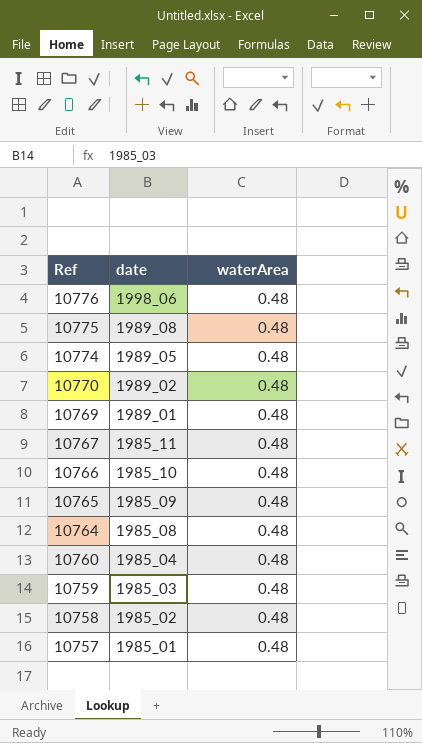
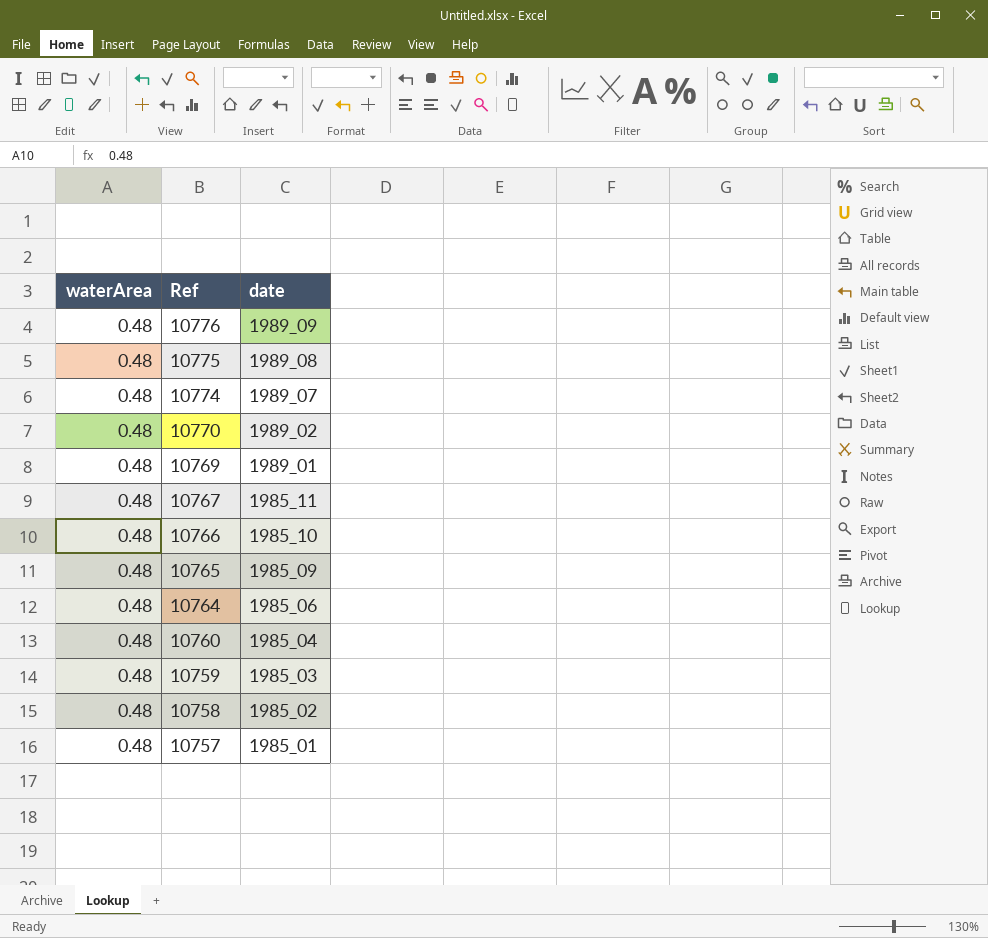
column waterArea | position: 3 -> 1
10776 | date: 1998_06 -> 1989_09
10774 | date: 1989_05 -> 1989_07
10764 | date: 1985_08 -> 1985_06

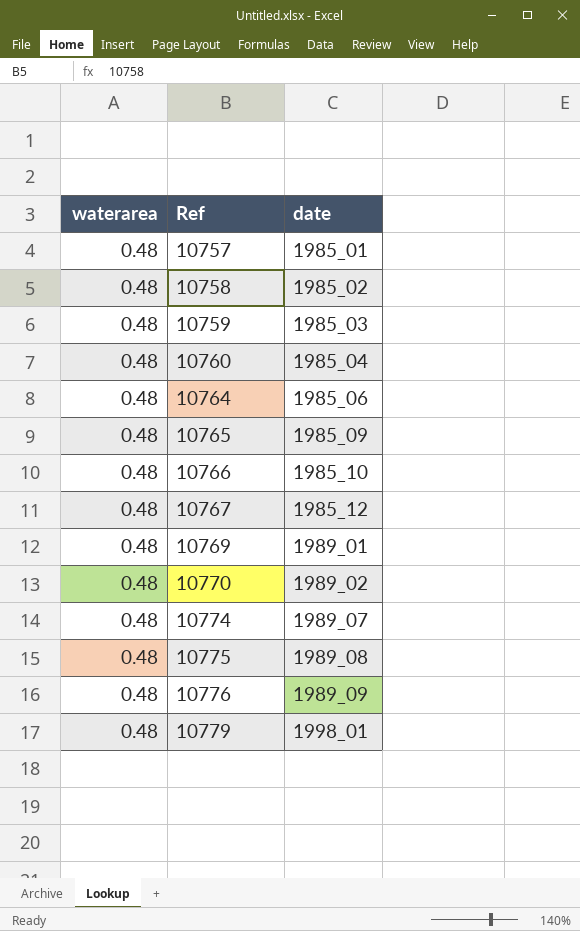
row order: Ref descending -> Ref ascending
column name: waterArea -> waterarea
10767 | date: 1985_11 -> 1985_12
row 10779: none -> 0.48 | 1998_01

